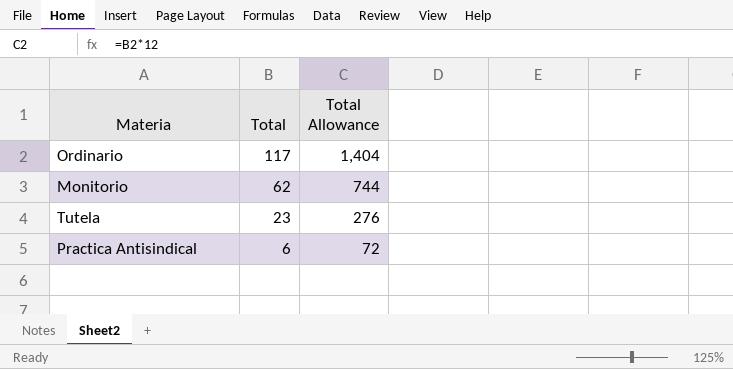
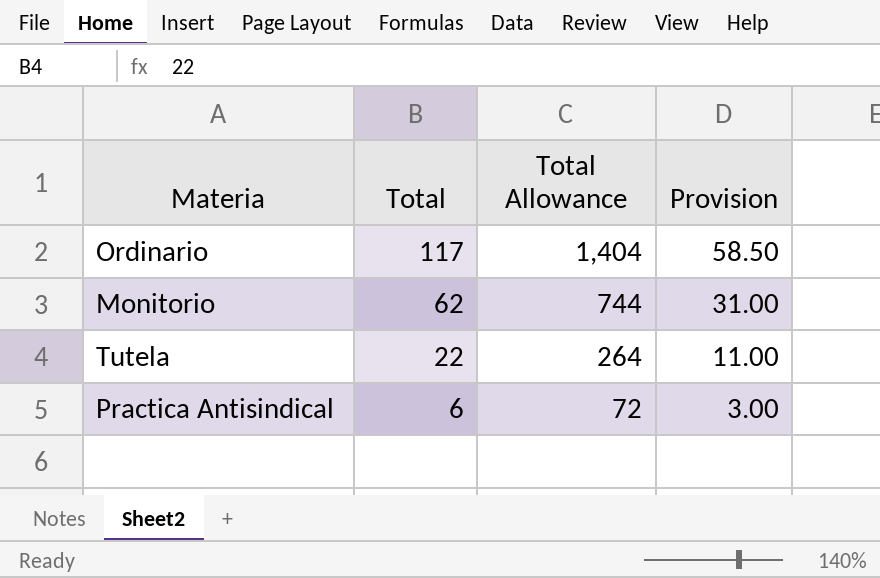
column Provision | formula: none -> [Total] * 0.5
Tutela | Total: 23 -> 22
Tutela | Total Allowance: 276 -> 264

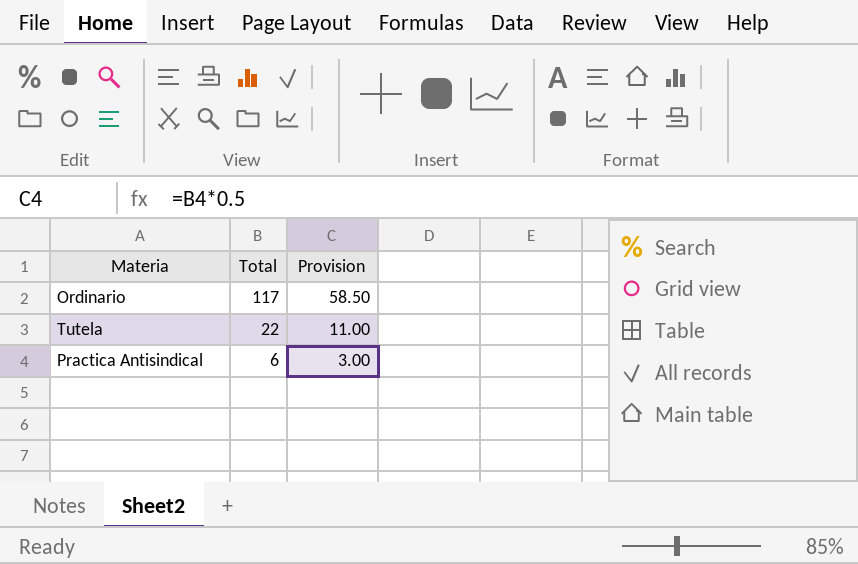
column Total Allowance | formula: [Total] * 12 -> none
row Monitorio: 62 | 744 | 31.00 -> none

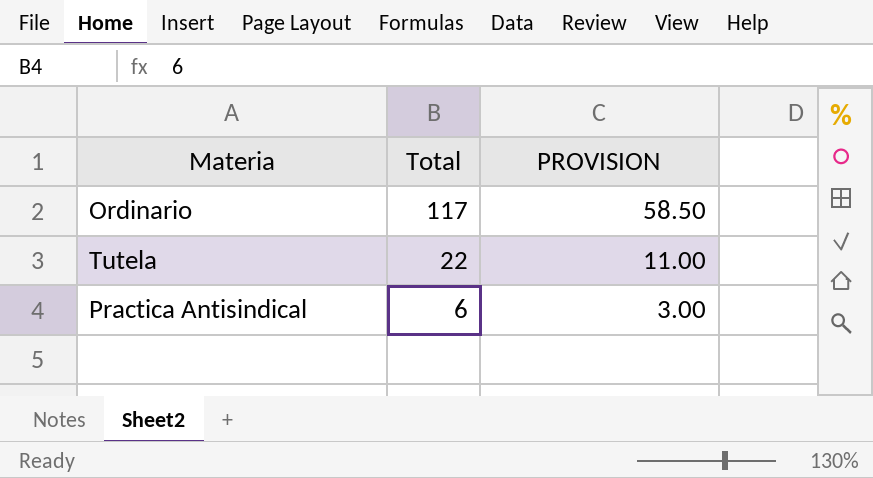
column name: Provision -> PROVISION

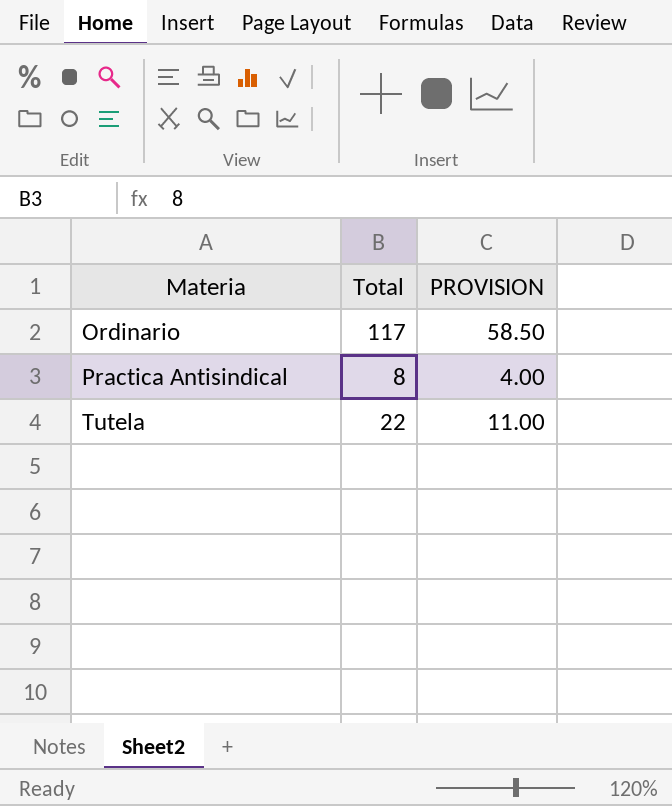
row order: Total descending -> Materia ascending
Practica Antisindical | Total: 6 -> 8
Practica Antisindical | PROVISION: 3.00 -> 4.00

